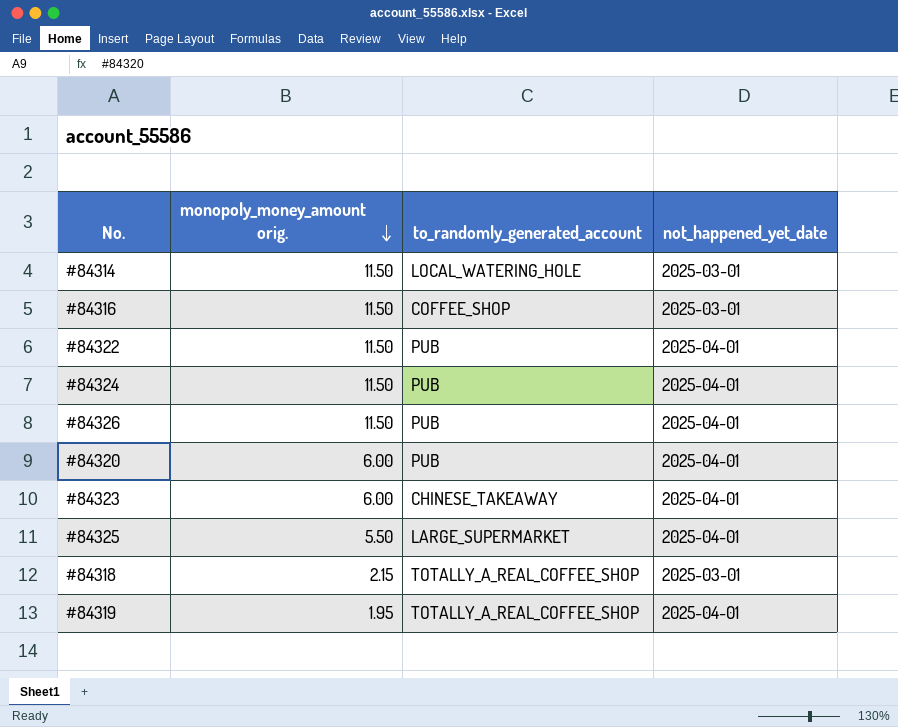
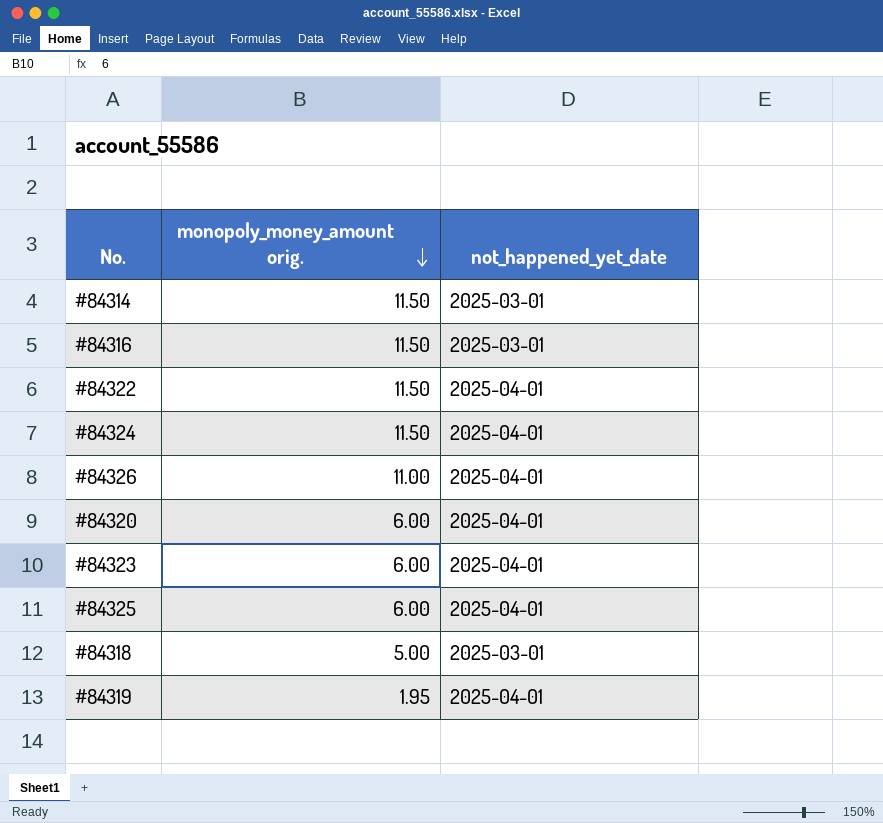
column to_randomly_generated_account | position: 3 -> none
#84326 | monopoly_money_amount orig.: 11.50 -> 11.00
#84325 | monopoly_money_amount orig.: 5.50 -> 6.00
#84318 | monopoly_money_amount orig.: 2.15 -> 5.00

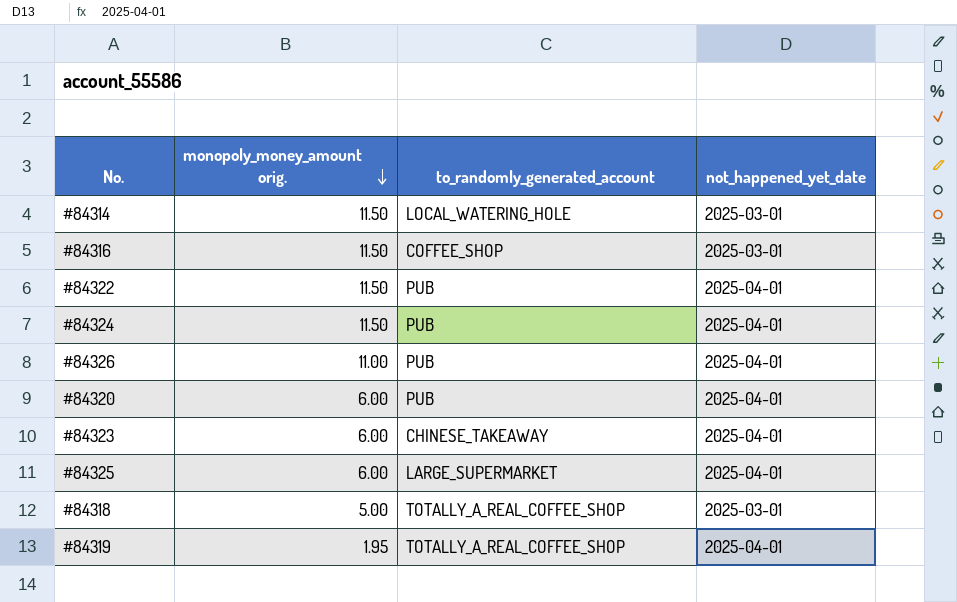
column to_randomly_generated_account | position: none -> 3

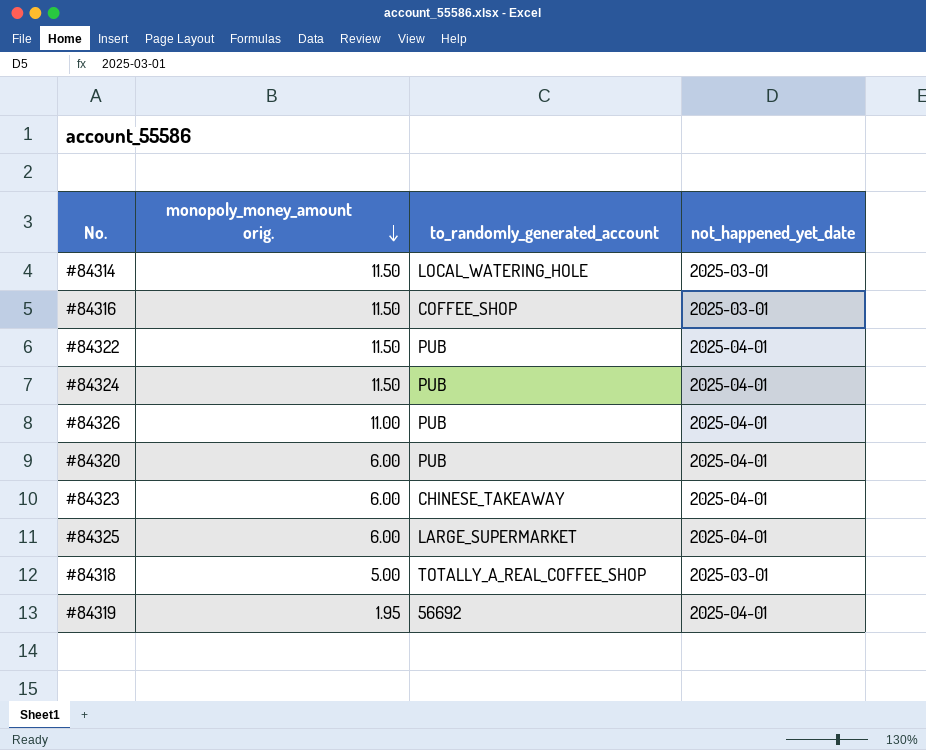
#84319 | to_randomly_generated_account: TOTALLY_A_REAL_COFFEE_SHOP -> 56692

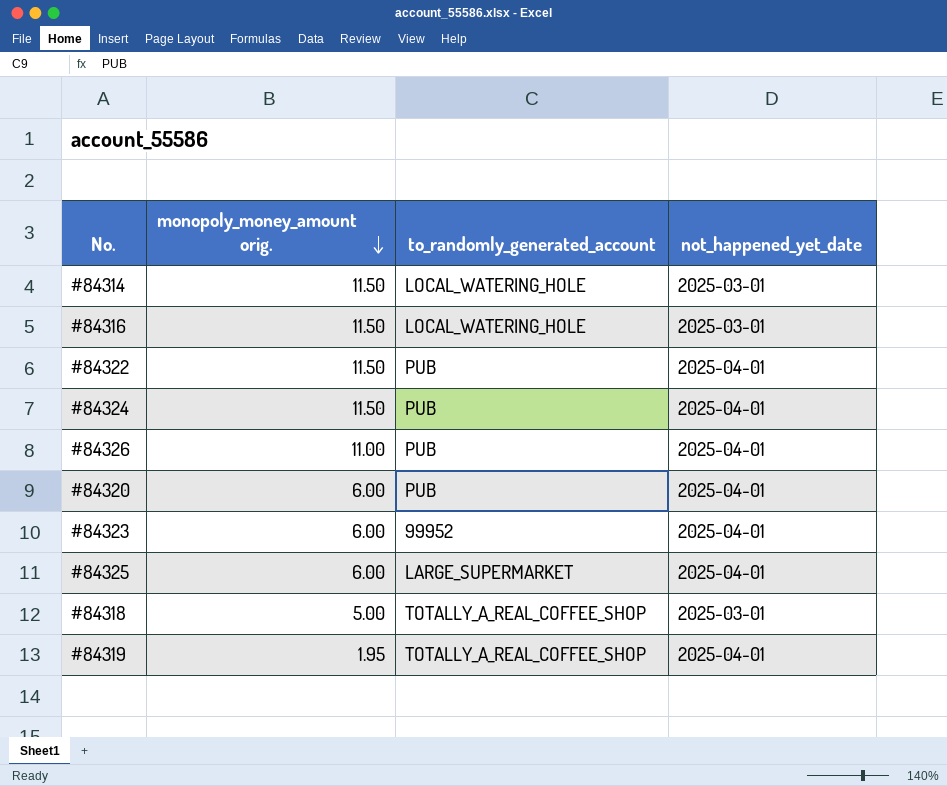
#84316 | to_randomly_generated_account: COFFEE_SHOP -> LOCAL_WATERING_HOLE
#84323 | to_randomly_generated_account: CHINESE_TAKEAWAY -> 99952
#84319 | to_randomly_generated_account: 56692 -> TOTALLY_A_REAL_COFFEE_SHOP

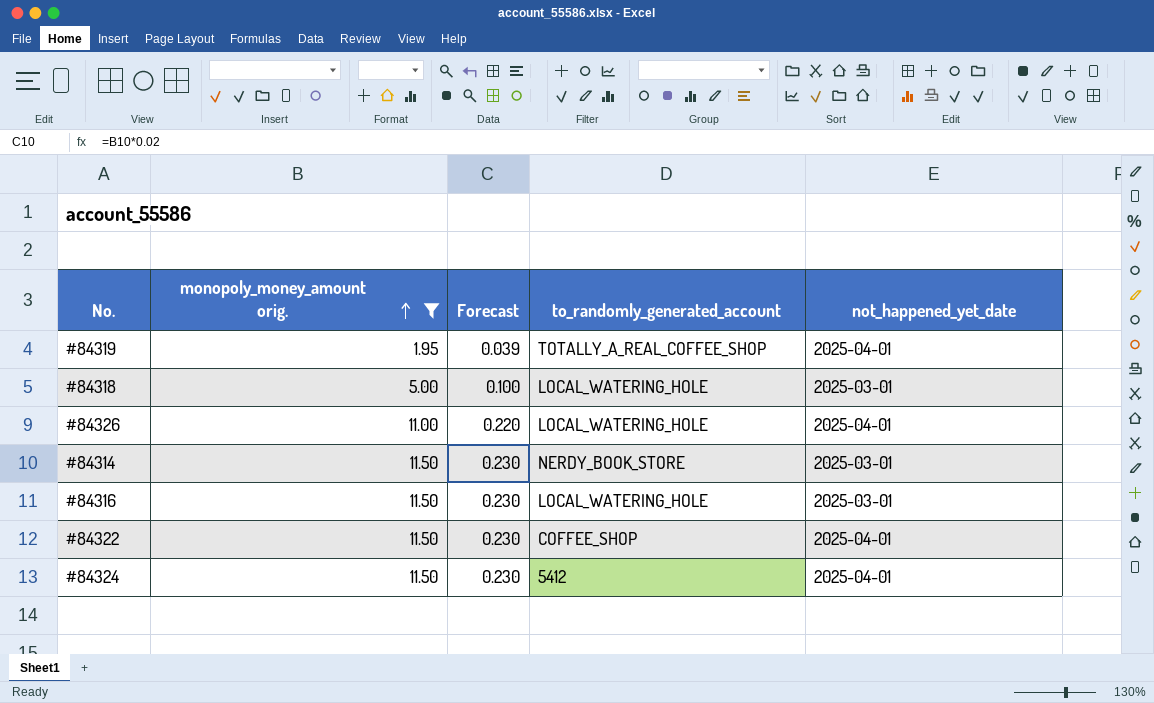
filter: none -> monopoly_money_amount orig. != 6.00
row order: monopoly_money_amount orig. descending -> monopoly_money_amount orig. ascending
column Forecast | formula: none -> [monopoly_money_amount orig.] * 0.02
#84318 | to_randomly_generated_account: TOTALLY_A_REAL_COFFEE_SHOP -> LOCAL_WATERING_HOLE
#84326 | to_randomly_generated_account: PUB -> LOCAL_WATERING_HOLE
#84314 | to_randomly_generated_account: LOCAL_WATERING_HOLE -> NERDY_BOOK_STORE
#84322 | to_randomly_generated_account: PUB -> COFFEE_SHOP
#84324 | to_randomly_generated_account: PUB -> 5412

